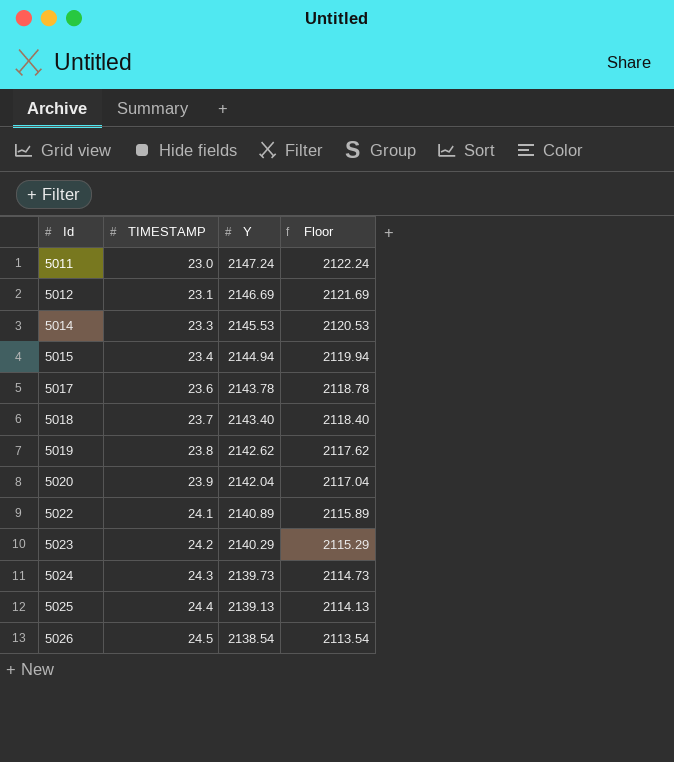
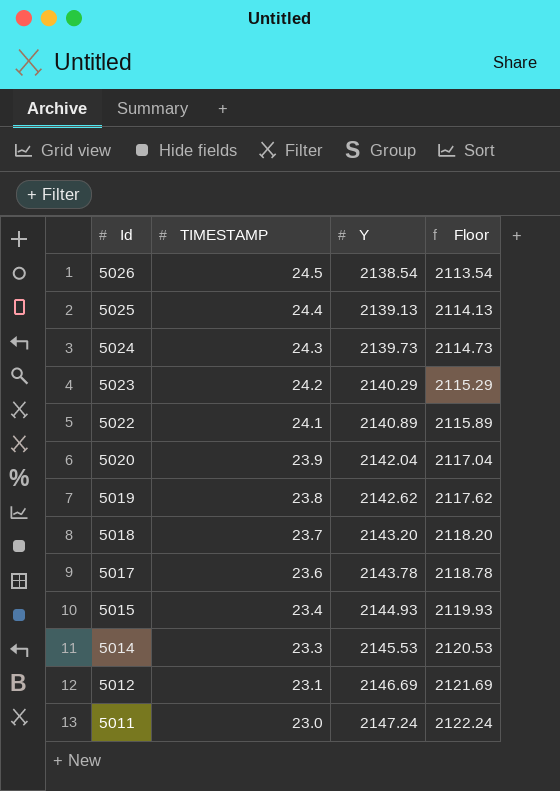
row order: Id ascending -> Id descending
5018 | Y: 2143.40 -> 2143.20
5018 | Floor: 2118.40 -> 2118.20
5015 | Y: 2144.94 -> 2144.93
5015 | Floor: 2119.94 -> 2119.93

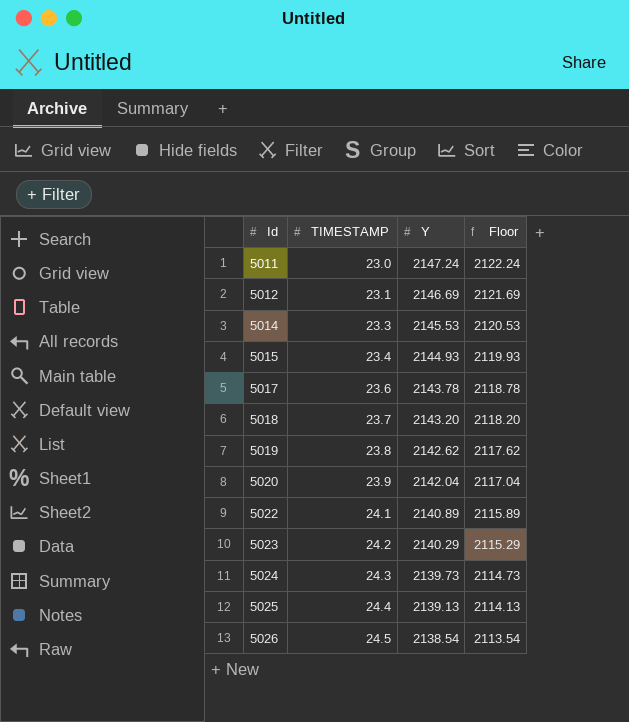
row order: Id descending -> Id ascending

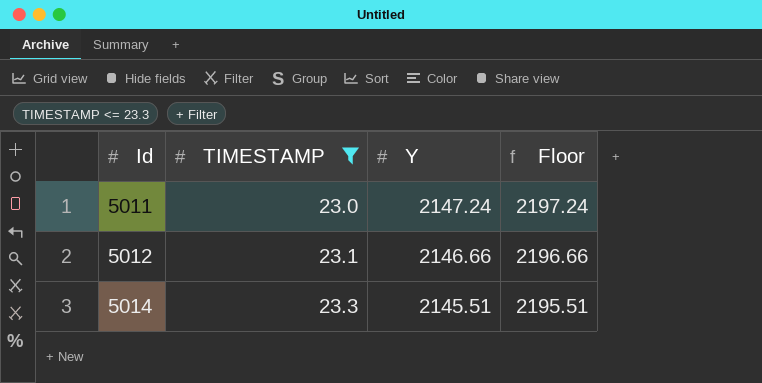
filter: none -> TIMESTAMP <= 23.3
column Floor | formula: [Y] - 25 -> [Y] + 50
5012 | Y: 2146.69 -> 2146.66
5014 | Y: 2145.53 -> 2145.51

